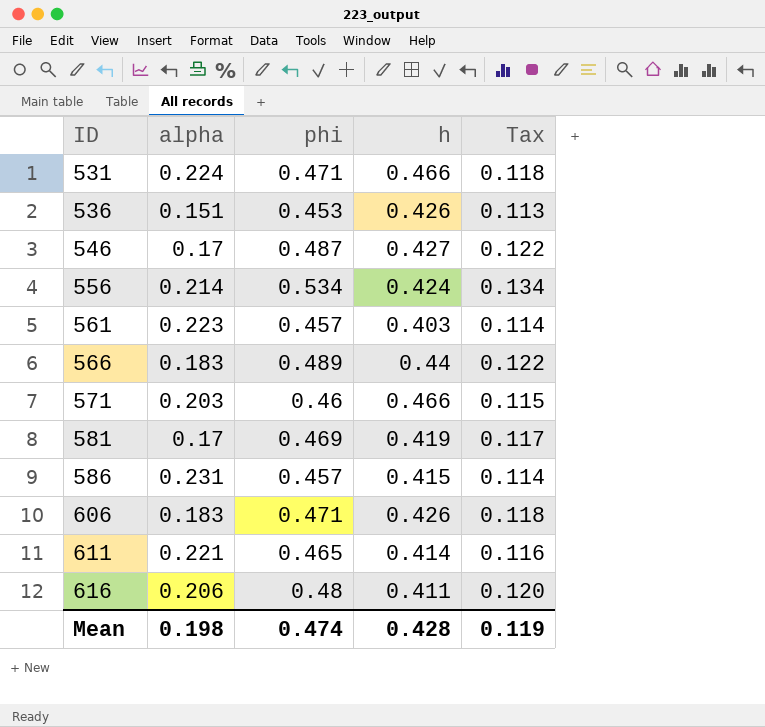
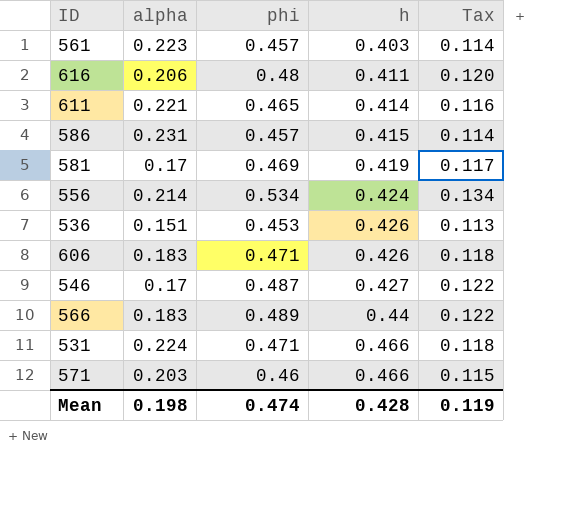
row order: ID ascending -> h ascending

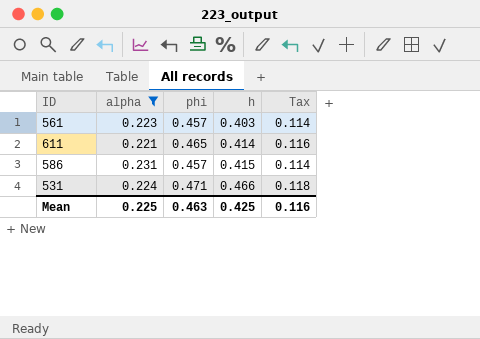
filter: none -> alpha >= 0.221
Mean | alpha: 0.198 -> 0.225
Mean | phi: 0.474 -> 0.463
Mean | h: 0.428 -> 0.425
Mean | Tax: 0.119 -> 0.116

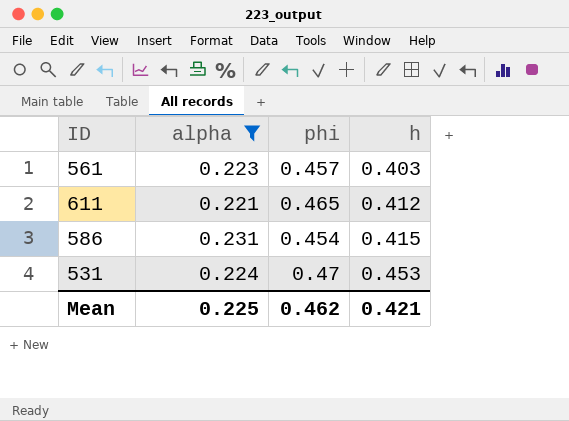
column Tax | formula: [phi] * 0.25 -> none
611 | h: 0.414 -> 0.412
586 | phi: 0.457 -> 0.454
531 | phi: 0.471 -> 0.47
531 | h: 0.466 -> 0.453
Mean | phi: 0.463 -> 0.462
Mean | h: 0.425 -> 0.421

